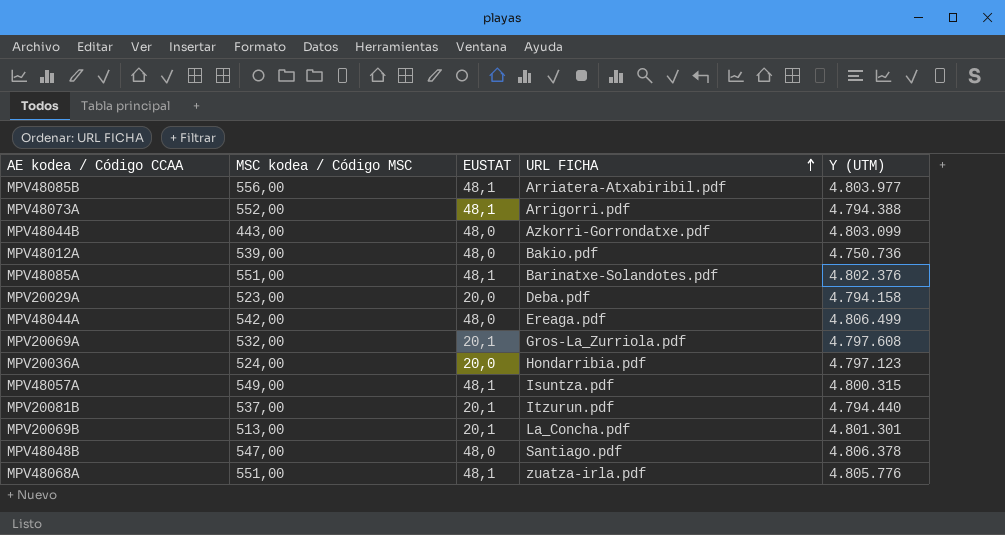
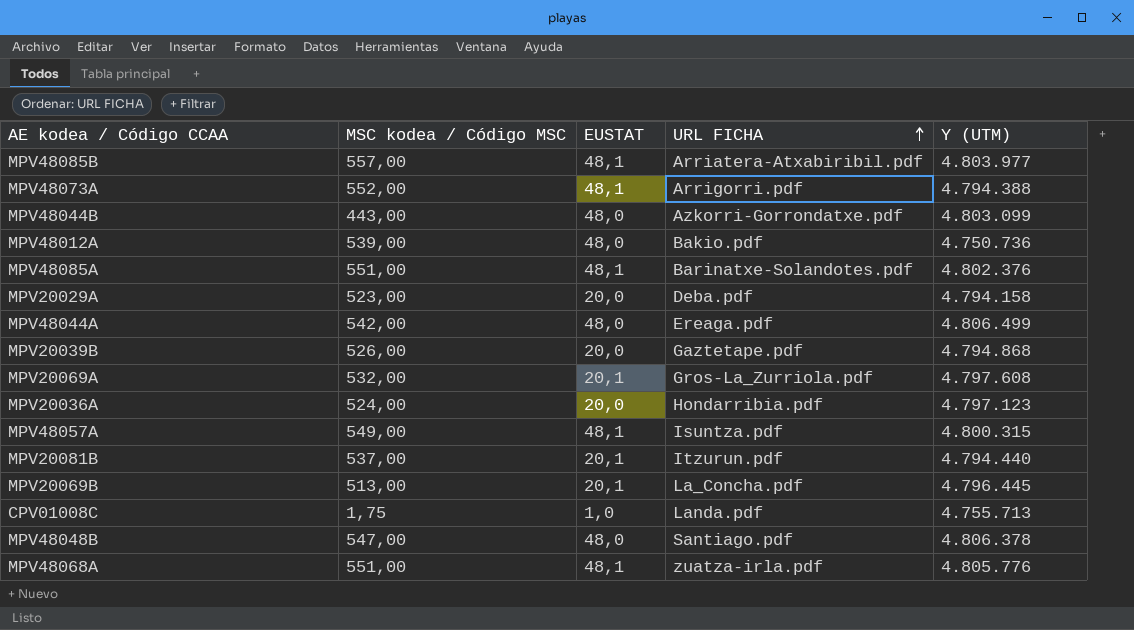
MPV48085B | MSC kodea / Código MSC: 556,00 -> 557,00
row MPV20039B: none -> 526,00 | 20,0 | Gaztetape.pdf | 4.794.868
MPV20069B | Y (UTM): 4.801.301 -> 4.796.445
row CPV01008C: none -> 1,75 | 1,0 | Landa.pdf | 4.755.713

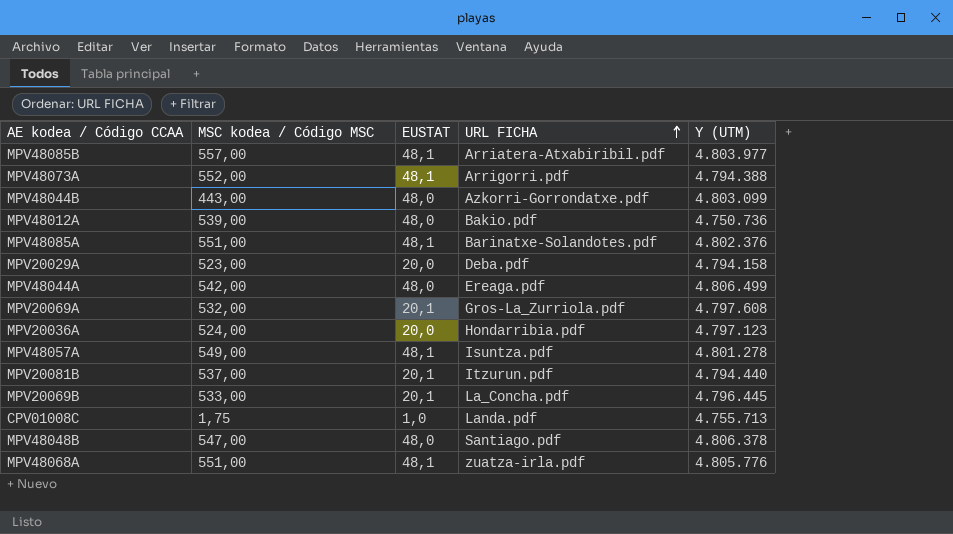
row MPV20039B: 526,00 | 20,0 | Gaztetape.pdf | 4.794.868 -> none
MPV48057A | Y (UTM): 4.800.315 -> 4.801.278
MPV20069B | MSC kodea / Código MSC: 513,00 -> 533,00

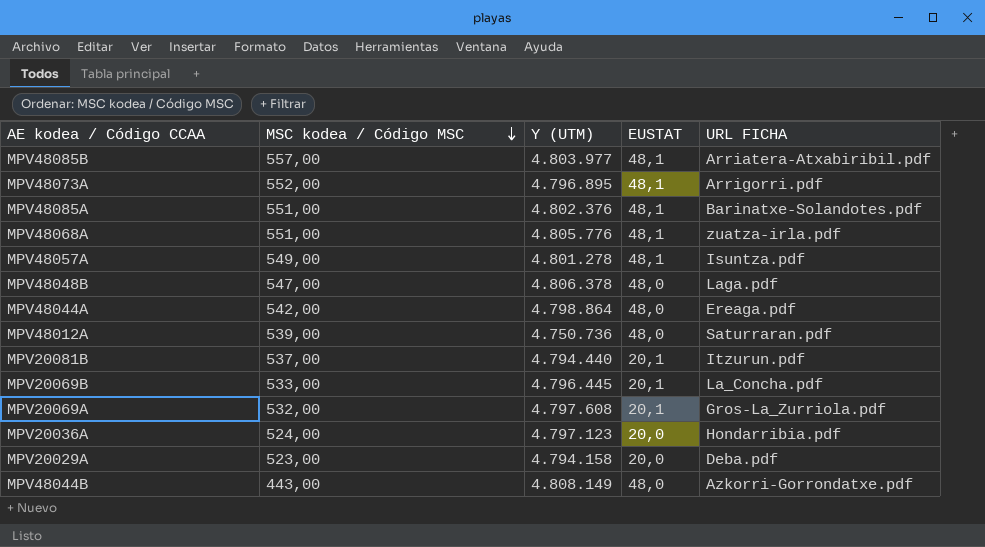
row order: URL FICHA ascending -> MSC kodea / Código MSC descending
column Y (UTM) | position: 5 -> 3
row CPV01008C: 1,75 | 1,0 | Landa.pdf | 4.755.713 -> none
MPV48073A | Y (UTM): 4.794.388 -> 4.796.895
MPV48048B | URL FICHA: Santiago.pdf -> Laga.pdf
MPV48044A | Y (UTM): 4.806.499 -> 4.798.864
MPV48012A | URL FICHA: Bakio.pdf -> Saturraran.pdf
MPV48044B | Y (UTM): 4.803.099 -> 4.808.149

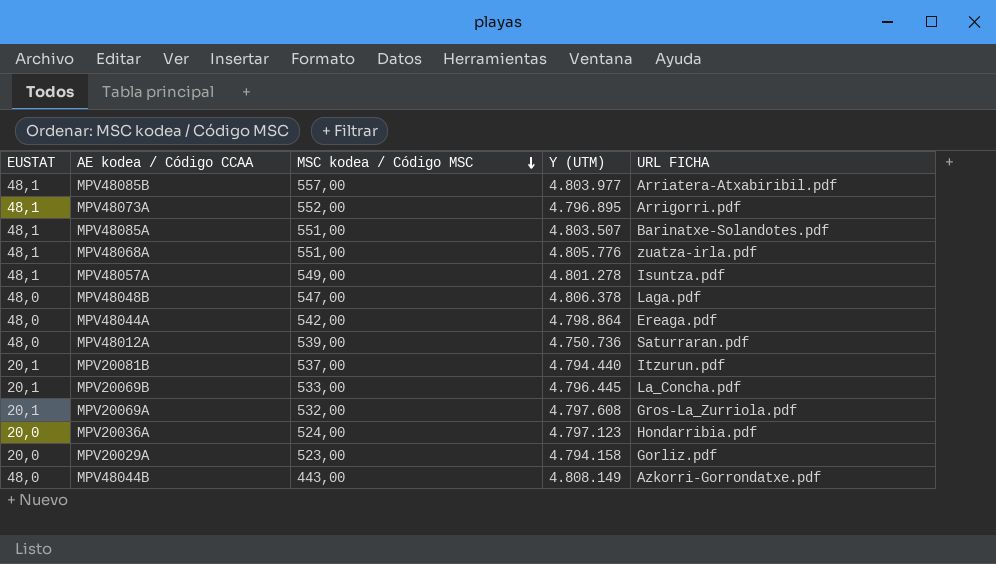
column EUSTAT | position: 4 -> 1
MPV48085A | Y (UTM): 4.802.376 -> 4.803.507
MPV20029A | URL FICHA: Deba.pdf -> Gorliz.pdf

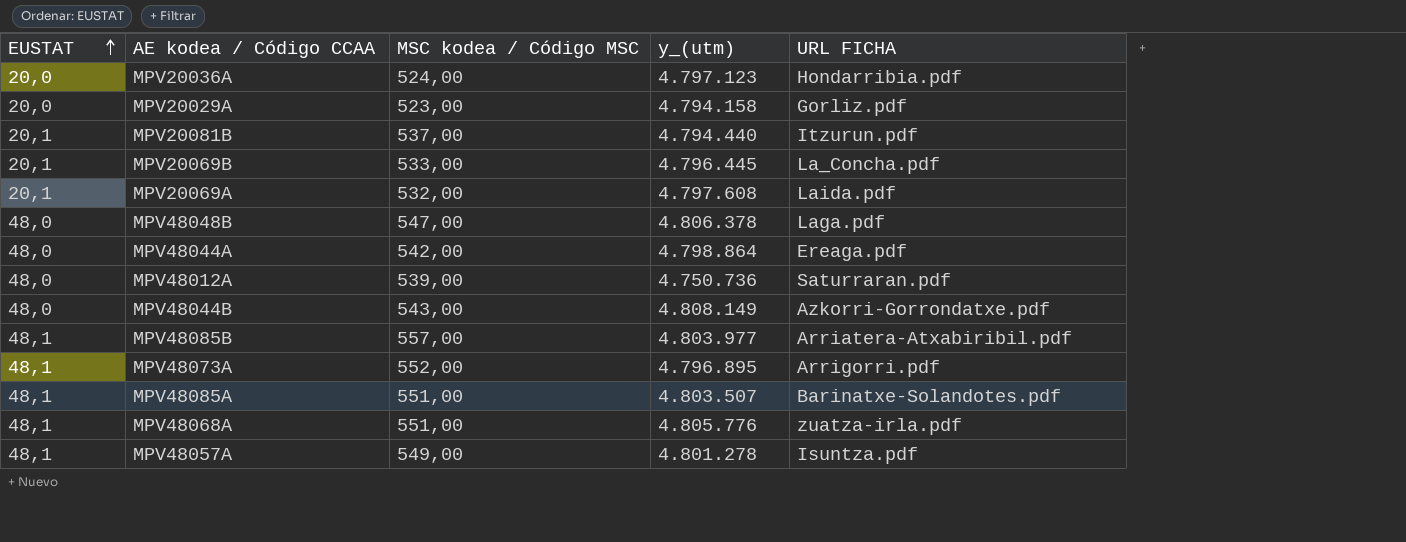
row order: MSC kodea / Código MSC descending -> EUSTAT ascending
column name: Y (UTM) -> y_(utm)
MPV20069A | URL FICHA: Gros-La_Zurriola.pdf -> Laida.pdf
MPV48044B | MSC kodea / Código MSC: 443,00 -> 543,00

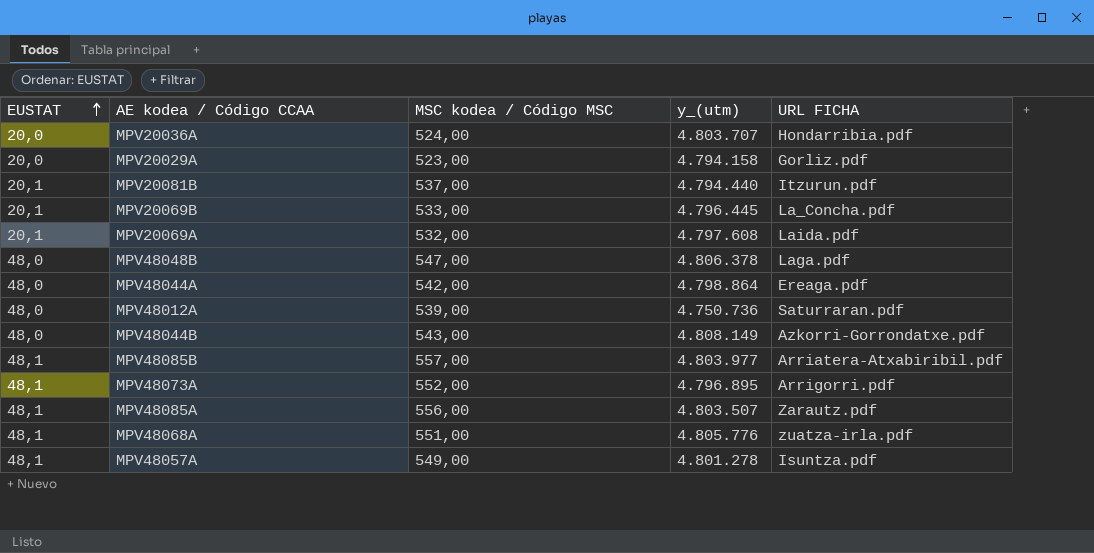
MPV20036A | y_(utm): 4.797.123 -> 4.803.707
MPV48085A | MSC kodea / Código MSC: 551,00 -> 556,00
MPV48085A | URL FICHA: Barinatxe-Solandotes.pdf -> Zarautz.pdf

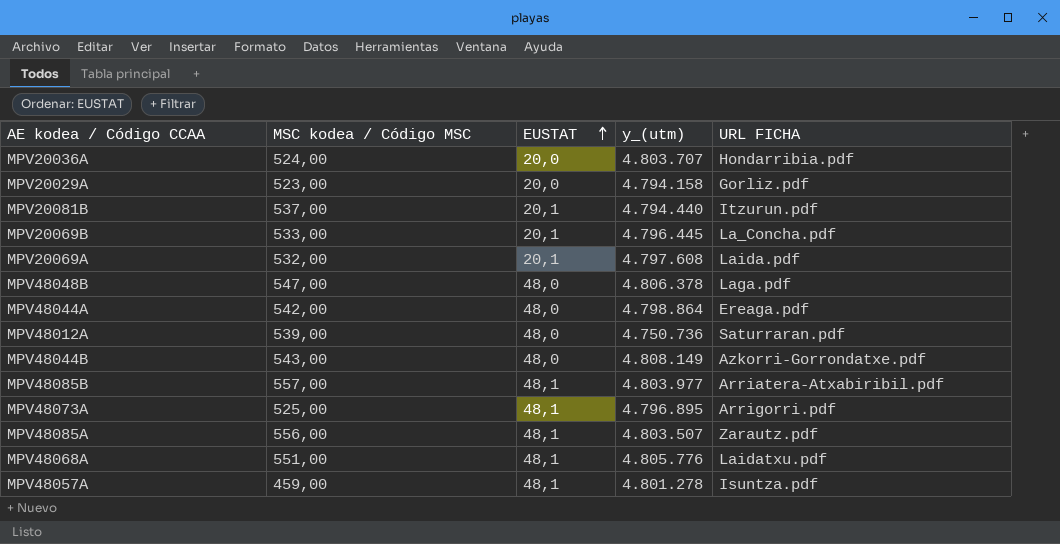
column EUSTAT | position: 1 -> 3
MPV48073A | MSC kodea / Código MSC: 552,00 -> 525,00
MPV48068A | URL FICHA: zuatza-irla.pdf -> Laidatxu.pdf
MPV48057A | MSC kodea / Código MSC: 549,00 -> 459,00

